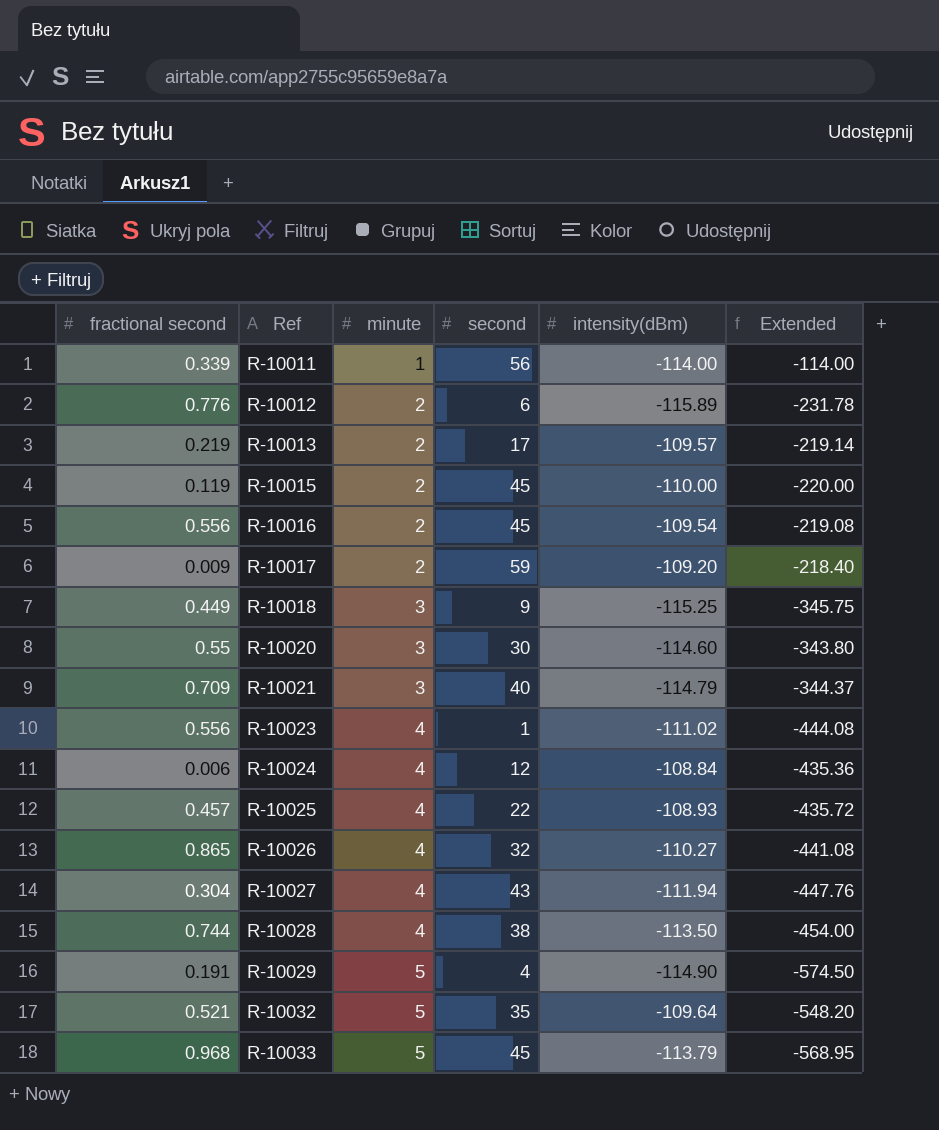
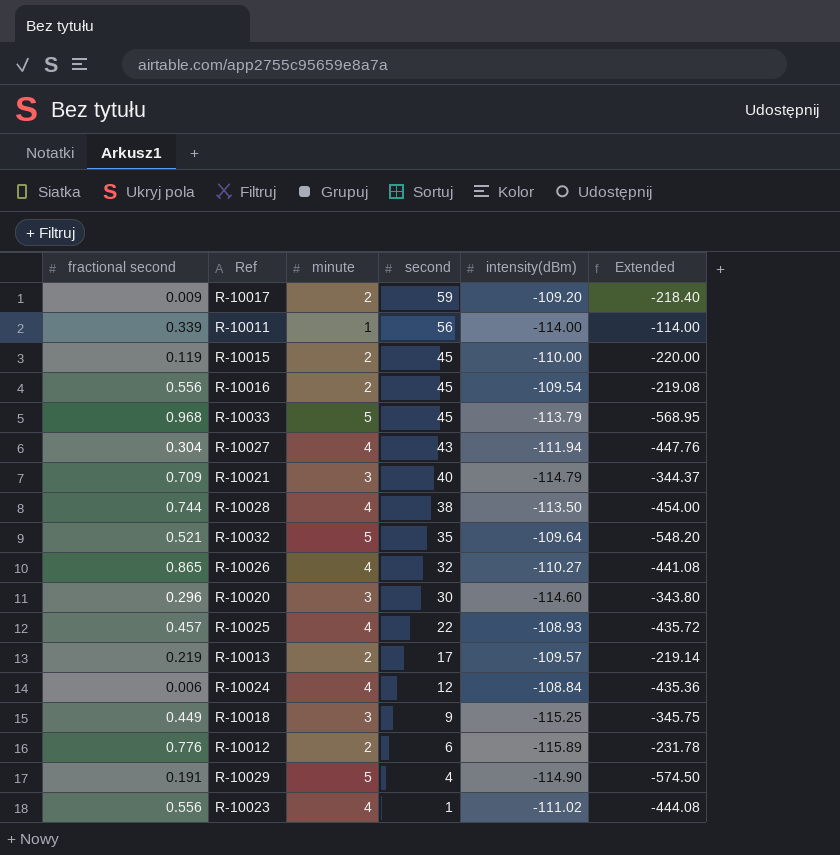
row order: Ref ascending -> second descending
R-10020 | fractional second: 0.55 -> 0.296

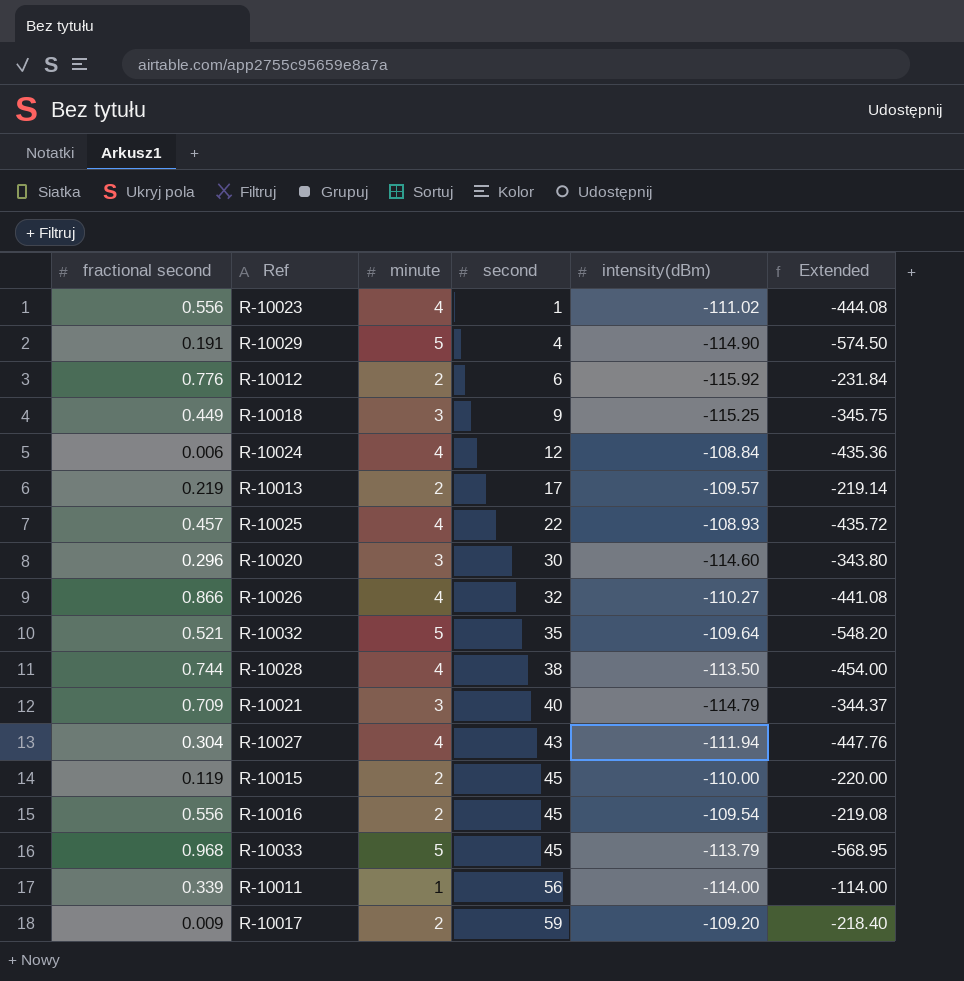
row order: second descending -> second ascending
R-10012 | intensity(dBm): -115.89 -> -115.92
R-10012 | Extended: -231.78 -> -231.84
R-10026 | fractional second: 0.865 -> 0.866

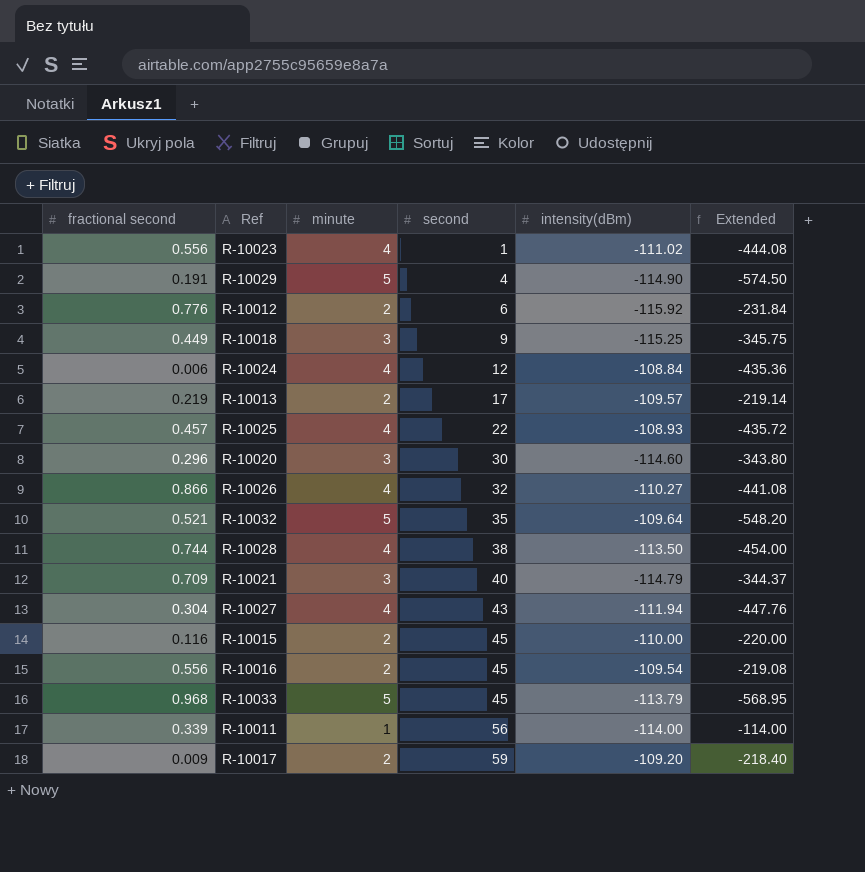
R-10015 | fractional second: 0.119 -> 0.116

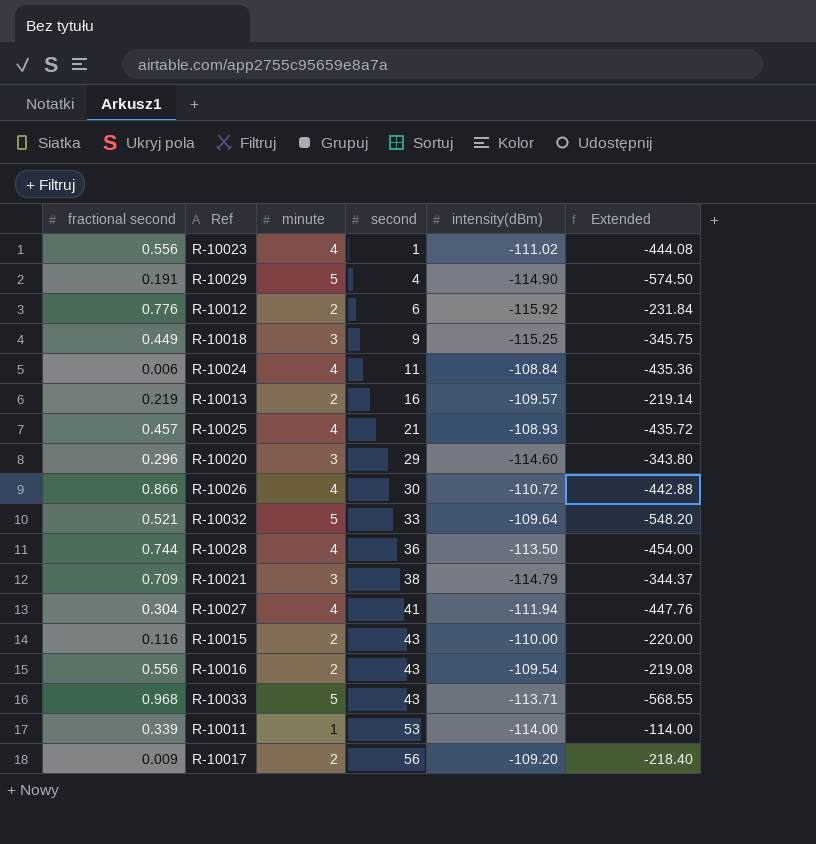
R-10024 | second: 12 -> 11
R-10013 | second: 17 -> 16
R-10025 | second: 22 -> 21
R-10020 | second: 30 -> 29
R-10026 | second: 32 -> 30
R-10026 | intensity(dBm): -110.27 -> -110.72
R-10026 | Extended: -441.08 -> -442.88
R-10032 | second: 35 -> 33
R-10028 | second: 38 -> 36
R-10021 | second: 40 -> 38
R-10027 | second: 43 -> 41
R-10015 | second: 45 -> 43
R-10016 | second: 45 -> 43
R-10033 | second: 45 -> 43
R-10033 | intensity(dBm): -113.79 -> -113.71
R-10033 | Extended: -568.95 -> -568.55
R-10011 | second: 56 -> 53
R-10017 | second: 59 -> 56

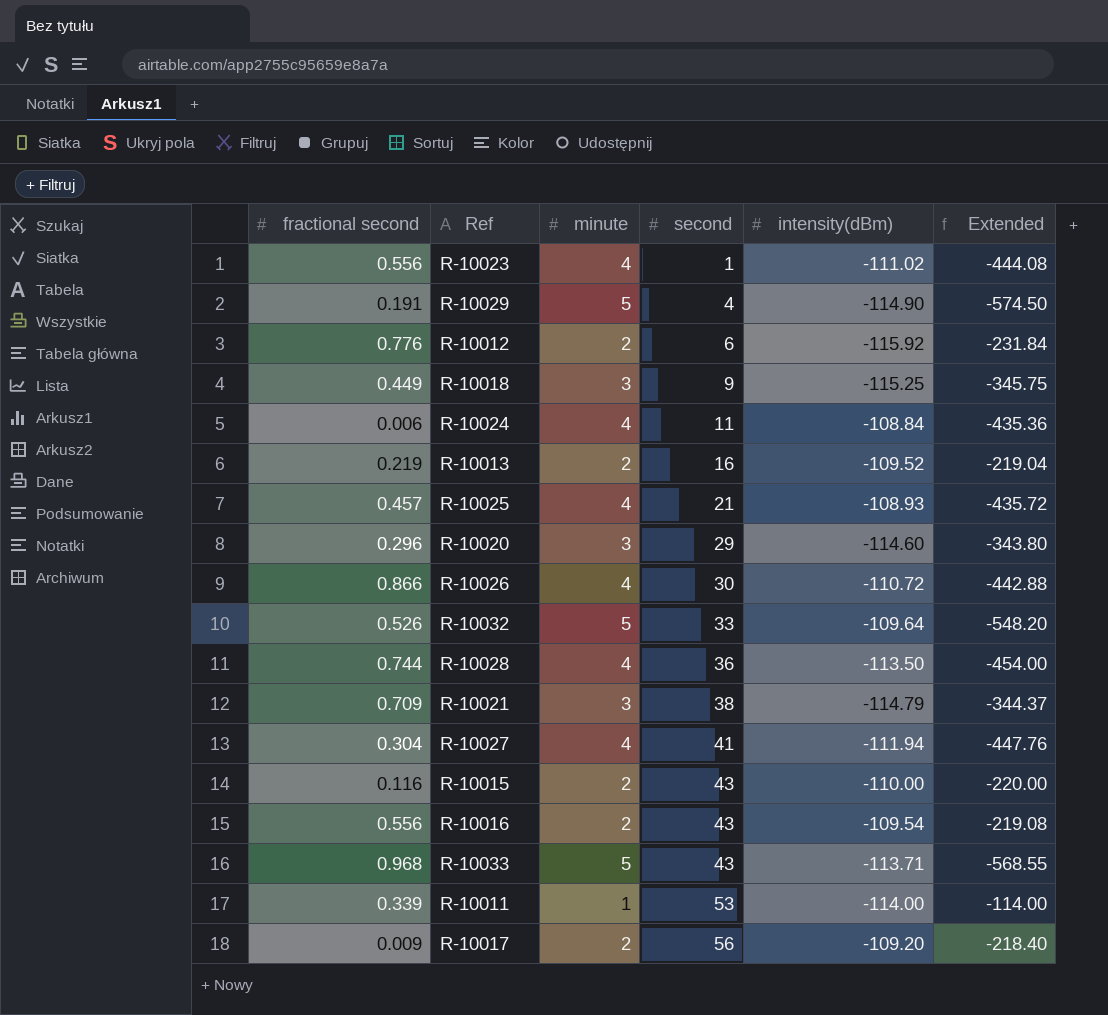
R-10013 | intensity(dBm): -109.57 -> -109.52
R-10013 | Extended: -219.14 -> -219.04
R-10032 | fractional second: 0.521 -> 0.526

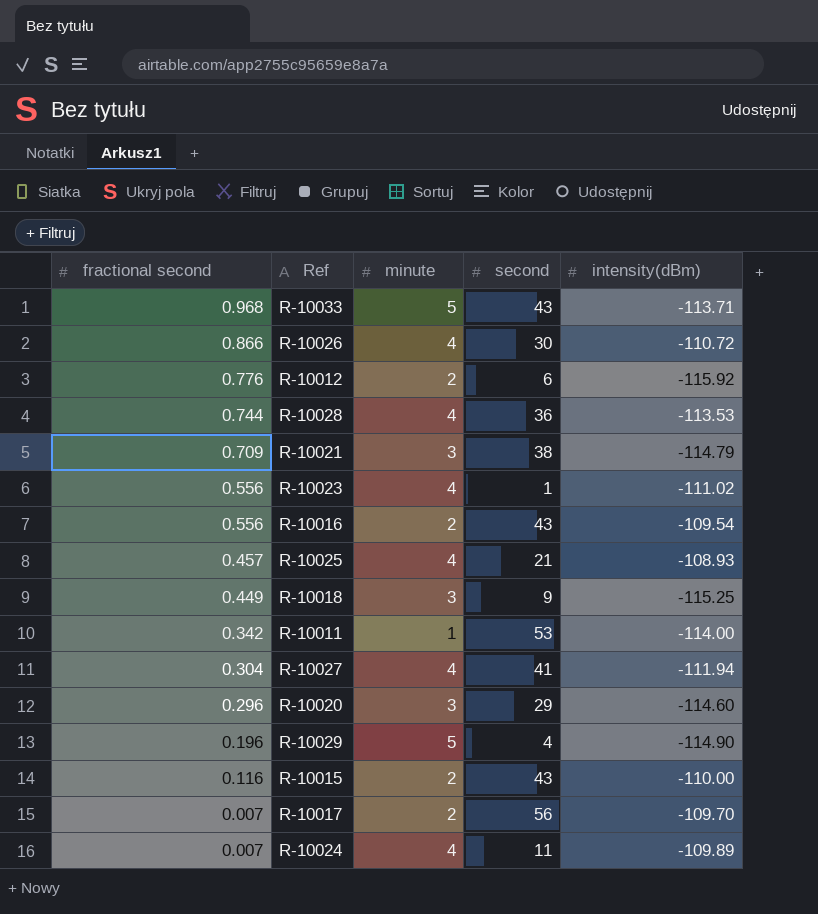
row order: second ascending -> fractional second descending
column Extended | formula: [minute] * [intensity(dBm)] -> none
row R-10013: 0.219 | 2 | 16 | -109.52 | -219.04 -> none
row R-10032: 0.526 | 5 | 33 | -109.64 | -548.20 -> none
R-10028 | intensity(dBm): -113.50 -> -113.53
R-10011 | fractional second: 0.339 -> 0.342
R-10029 | fractional second: 0.191 -> 0.196
R-10017 | fractional second: 0.009 -> 0.007
R-10017 | intensity(dBm): -109.20 -> -109.70
R-10024 | fractional second: 0.006 -> 0.007
R-10024 | intensity(dBm): -108.84 -> -109.89

